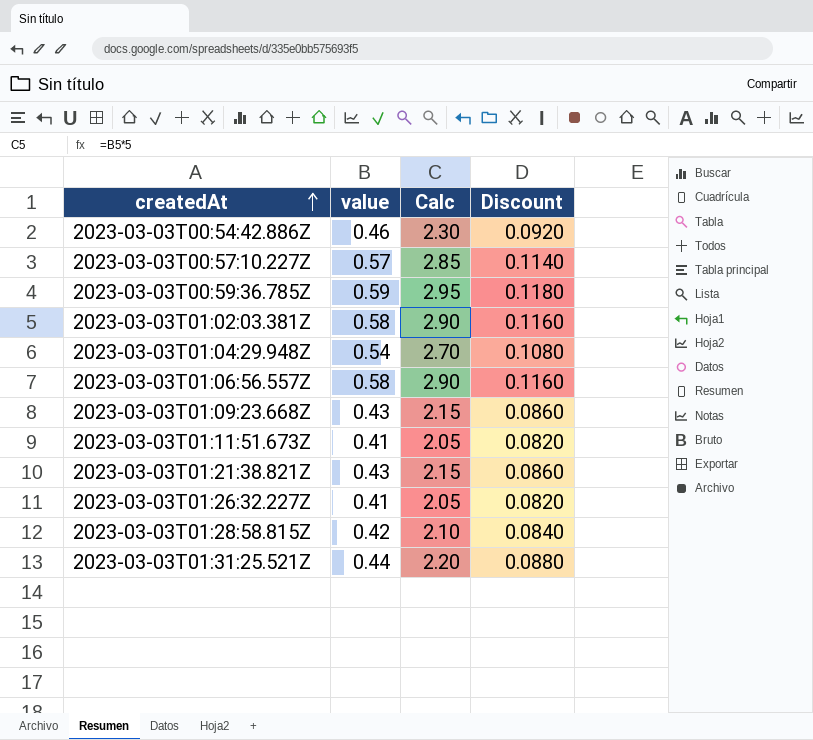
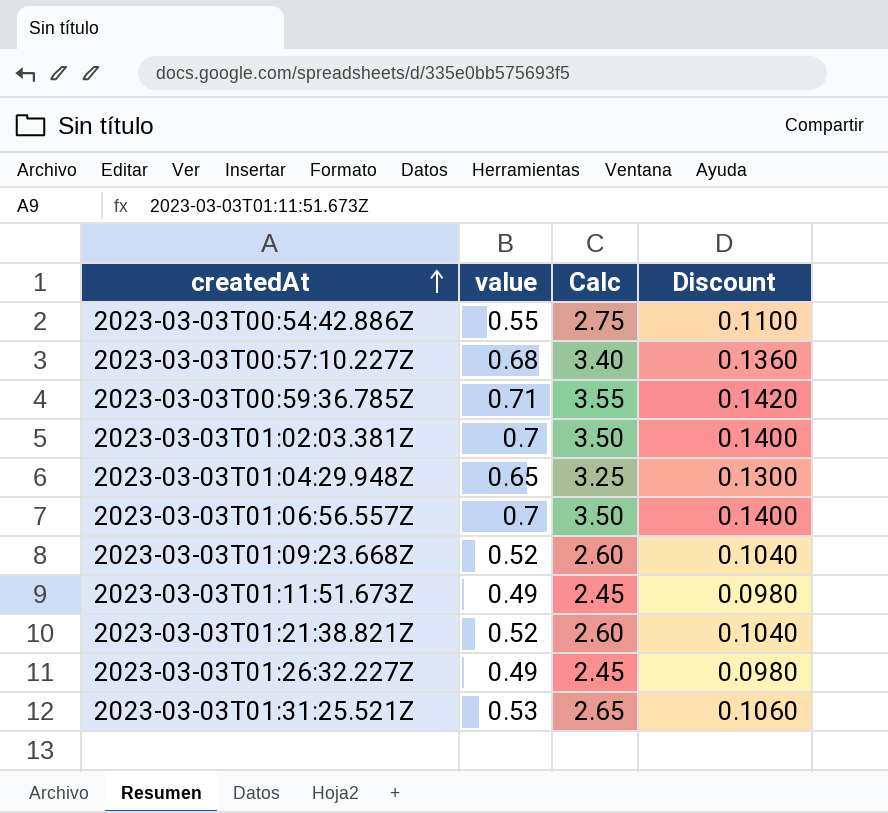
row 2023-03-03T01:28:58.815Z: 0.42 | 2.10 | 0.0840 -> none
2023-03-03T00:54:42.886Z | value: 0.46 -> 0.55
2023-03-03T00:54:42.886Z | Calc: 2.30 -> 2.75
2023-03-03T00:54:42.886Z | Discount: 0.0920 -> 0.1100
2023-03-03T00:57:10.227Z | value: 0.57 -> 0.68
2023-03-03T00:57:10.227Z | Calc: 2.85 -> 3.40
2023-03-03T00:57:10.227Z | Discount: 0.1140 -> 0.1360
2023-03-03T00:59:36.785Z | value: 0.59 -> 0.71
2023-03-03T00:59:36.785Z | Calc: 2.95 -> 3.55
2023-03-03T00:59:36.785Z | Discount: 0.1180 -> 0.1420
2023-03-03T01:02:03.381Z | value: 0.58 -> 0.7
2023-03-03T01:02:03.381Z | Calc: 2.90 -> 3.50
2023-03-03T01:02:03.381Z | Discount: 0.1160 -> 0.1400
2023-03-03T01:04:29.948Z | value: 0.54 -> 0.65
2023-03-03T01:04:29.948Z | Calc: 2.70 -> 3.25
2023-03-03T01:04:29.948Z | Discount: 0.1080 -> 0.1300
2023-03-03T01:06:56.557Z | value: 0.58 -> 0.7
2023-03-03T01:06:56.557Z | Calc: 2.90 -> 3.50
2023-03-03T01:06:56.557Z | Discount: 0.1160 -> 0.1400
2023-03-03T01:09:23.668Z | value: 0.43 -> 0.52
2023-03-03T01:09:23.668Z | Calc: 2.15 -> 2.60
2023-03-03T01:09:23.668Z | Discount: 0.0860 -> 0.1040
2023-03-03T01:11:51.673Z | value: 0.41 -> 0.49
2023-03-03T01:11:51.673Z | Calc: 2.05 -> 2.45
2023-03-03T01:11:51.673Z | Discount: 0.0820 -> 0.0980
2023-03-03T01:21:38.821Z | value: 0.43 -> 0.52
2023-03-03T01:21:38.821Z | Calc: 2.15 -> 2.60
2023-03-03T01:21:38.821Z | Discount: 0.0860 -> 0.1040
2023-03-03T01:26:32.227Z | value: 0.41 -> 0.49
2023-03-03T01:26:32.227Z | Calc: 2.05 -> 2.45
2023-03-03T01:26:32.227Z | Discount: 0.0820 -> 0.0980
2023-03-03T01:31:25.521Z | value: 0.44 -> 0.53
2023-03-03T01:31:25.521Z | Calc: 2.20 -> 2.65
2023-03-03T01:31:25.521Z | Discount: 0.0880 -> 0.1060

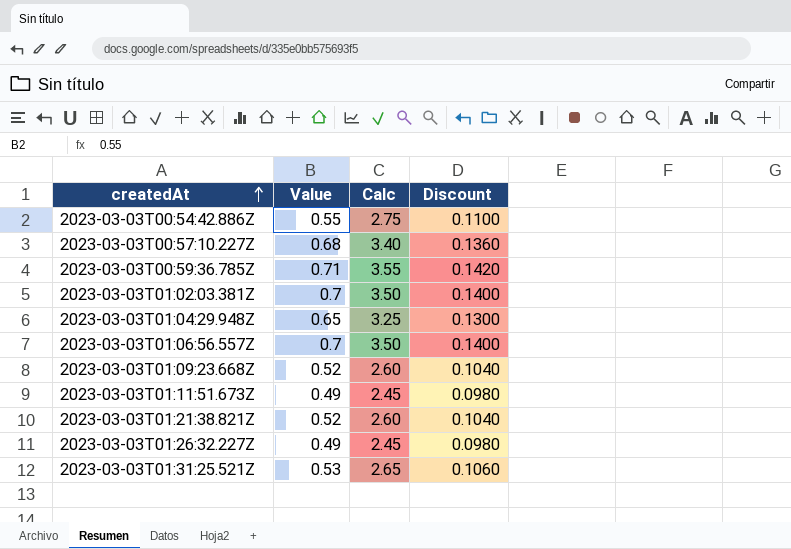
column name: value -> Value

